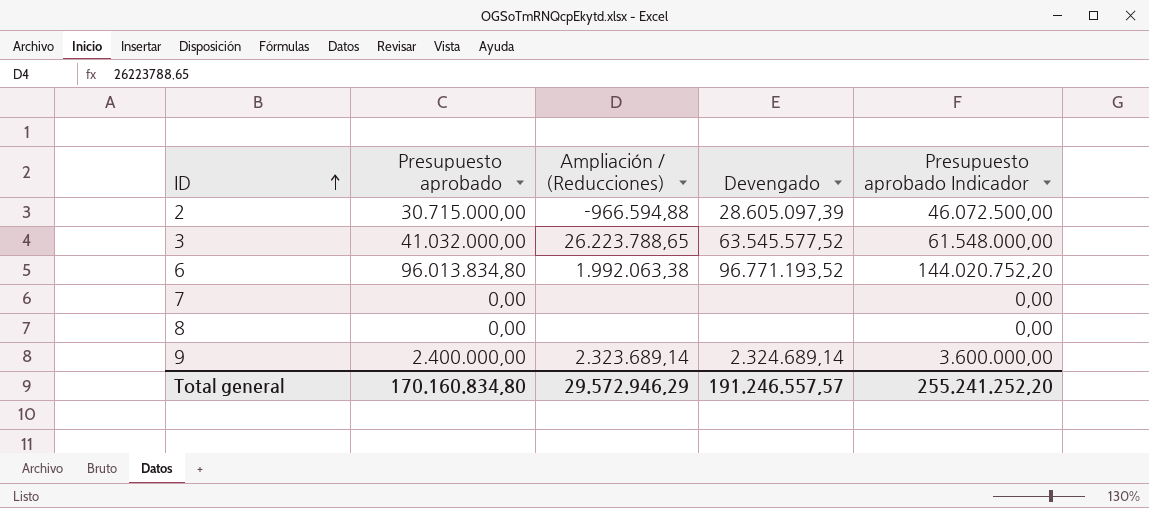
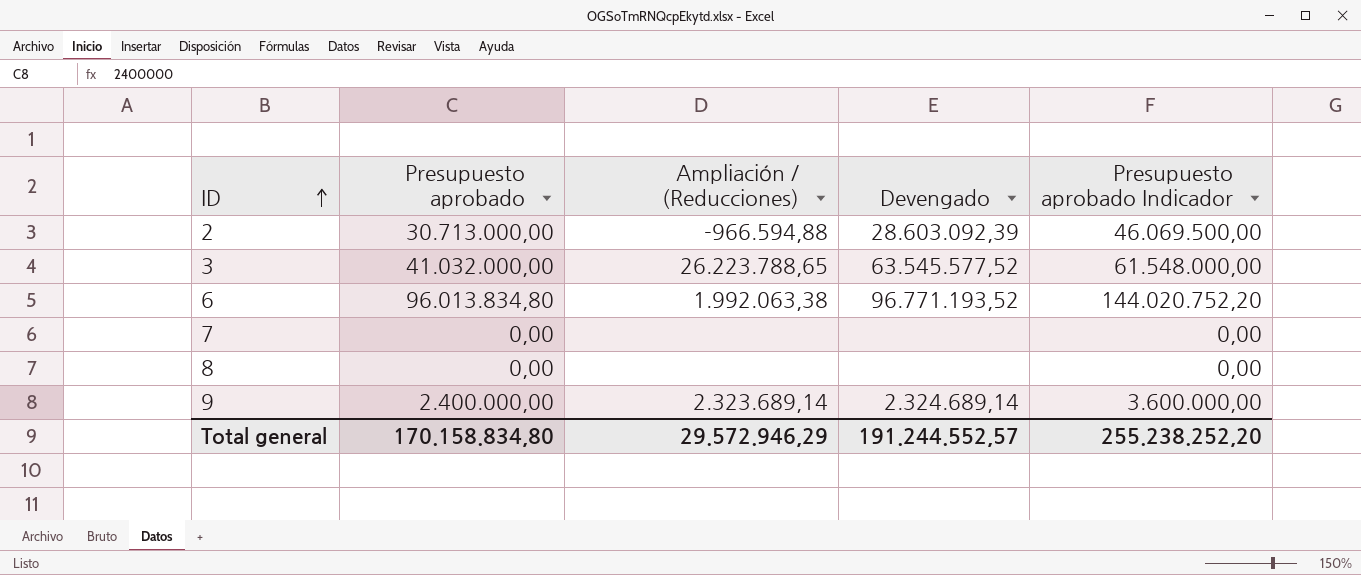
2 | Presupuesto aprobado: 30.715.000,00 -> 30.713.000,00
2 | Devengado: 28.605.097,39 -> 28.603.092,39
2 | Presupuesto aprobado Indicador: 46.072.500,00 -> 46.069.500,00
Total general | Presupuesto aprobado: 170.160.834,80 -> 170.158.834,80
Total general | Devengado: 191.246.557,57 -> 191.244.552,57
Total general | Presupuesto aprobado Indicador: 255.241.252,20 -> 255.238.252,20

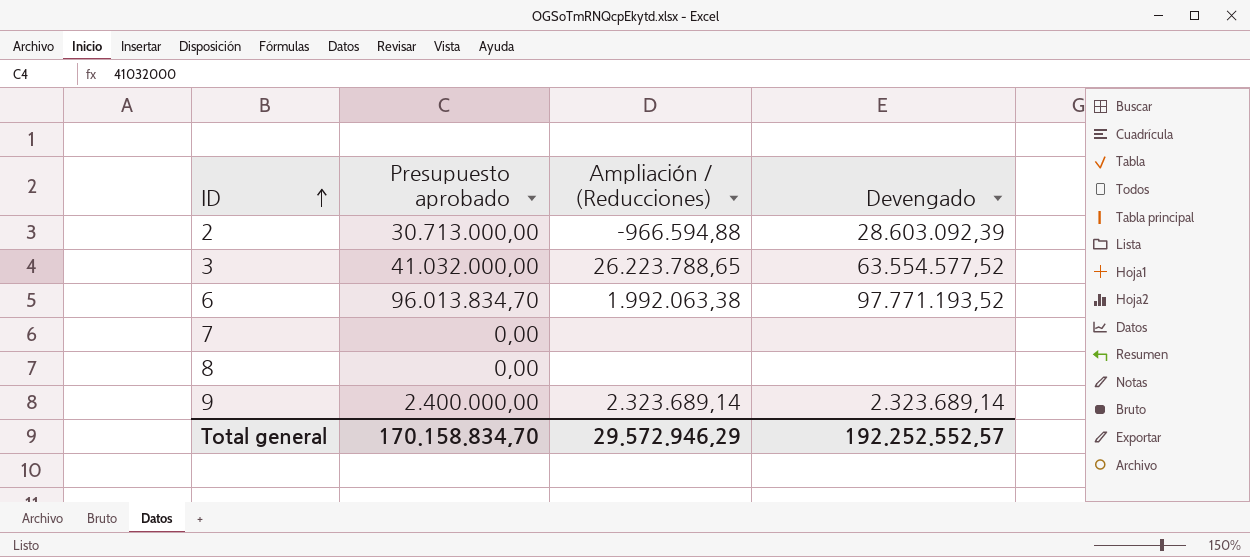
column Presupuesto aprobado Indicador | formula: [Presupuesto aprobado] * 1,5 -> none
3 | Devengado: 63.545.577,52 -> 63.554.577,52
6 | Presupuesto aprobado: 96.013.834,80 -> 96.013.834,70
6 | Devengado: 96.771.193,52 -> 97.771.193,52
9 | Devengado: 2.324.689,14 -> 2.323.689,14
Total general | Presupuesto aprobado: 170.158.834,80 -> 170.158.834,70
Total general | Devengado: 191.244.552,57 -> 192.252.552,57

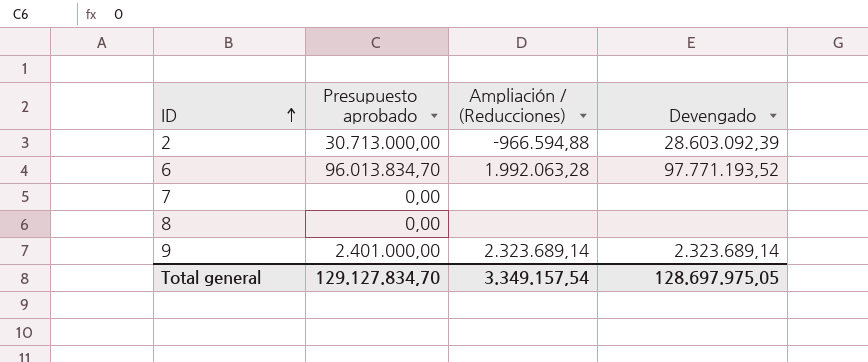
row 3: 41.032.000,00 | 26.223.788,65 | 63.554.577,52 -> none
6 | Ampliación / (Reducciones): 1.992.063,38 -> 1.992.063,28
9 | Presupuesto aprobado: 2.400.000,00 -> 2.401.000,00
Total general | Presupuesto aprobado: 170.158.834,70 -> 129.127.834,70
Total general | Ampliación / (Reducciones): 29.572.946,29 -> 3.349.157,54
Total general | Devengado: 192.252.552,57 -> 128.697.975,05

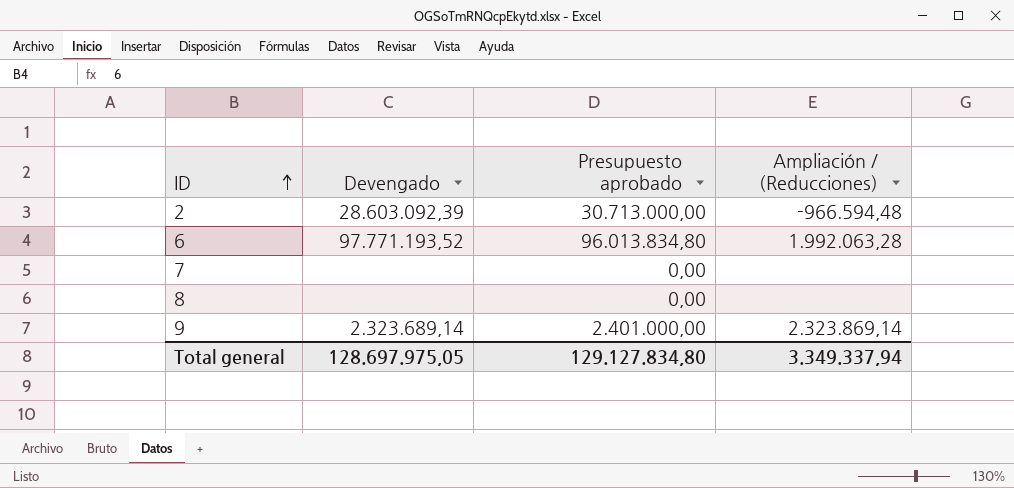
column Devengado | position: 4 -> 2
2 | Ampliación / (Reducciones): -966.594,88 -> -966.594,48
6 | Presupuesto aprobado: 96.013.834,70 -> 96.013.834,80
9 | Ampliación / (Reducciones): 2.323.689,14 -> 2.323.869,14
Total general | Presupuesto aprobado: 129.127.834,70 -> 129.127.834,80
Total general | Ampliación / (Reducciones): 3.349.157,54 -> 3.349.337,94

